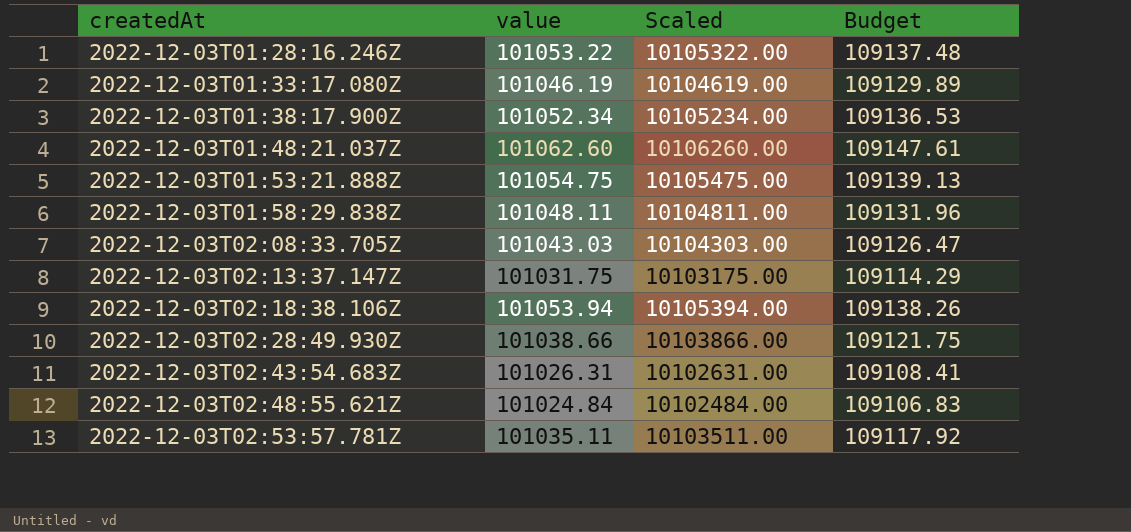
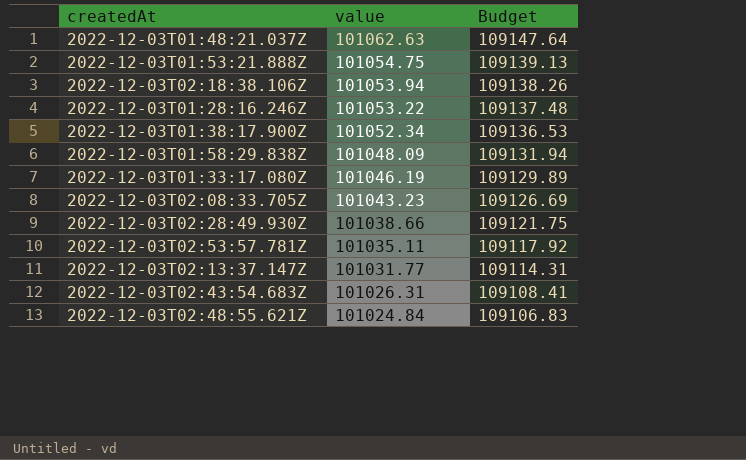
row order: createdAt ascending -> value descending
column Scaled | formula: [value] * 100 -> none
2022-12-03T01:48:21.037Z | value: 101062.60 -> 101062.63
2022-12-03T01:48:21.037Z | Budget: 109147.61 -> 109147.64
2022-12-03T01:58:29.838Z | value: 101048.11 -> 101048.09
2022-12-03T01:58:29.838Z | Budget: 109131.96 -> 109131.94
2022-12-03T02:08:33.705Z | value: 101043.03 -> 101043.23
2022-12-03T02:08:33.705Z | Budget: 109126.47 -> 109126.69
2022-12-03T02:13:37.147Z | value: 101031.75 -> 101031.77
2022-12-03T02:13:37.147Z | Budget: 109114.29 -> 109114.31

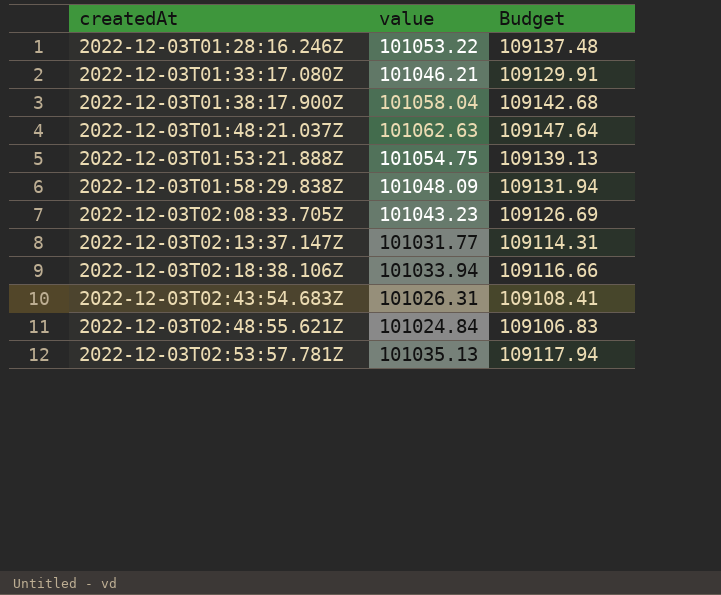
row order: value descending -> createdAt ascending
row 2022-12-03T02:28:49.930Z: 101038.66 | 109121.75 -> none
2022-12-03T01:33:17.080Z | value: 101046.19 -> 101046.21
2022-12-03T01:33:17.080Z | Budget: 109129.89 -> 109129.91
2022-12-03T01:38:17.900Z | value: 101052.34 -> 101058.04
2022-12-03T01:38:17.900Z | Budget: 109136.53 -> 109142.68
2022-12-03T02:18:38.106Z | value: 101053.94 -> 101033.94
2022-12-03T02:18:38.106Z | Budget: 109138.26 -> 109116.66
2022-12-03T02:53:57.781Z | value: 101035.11 -> 101035.13
2022-12-03T02:53:57.781Z | Budget: 109117.92 -> 109117.94

